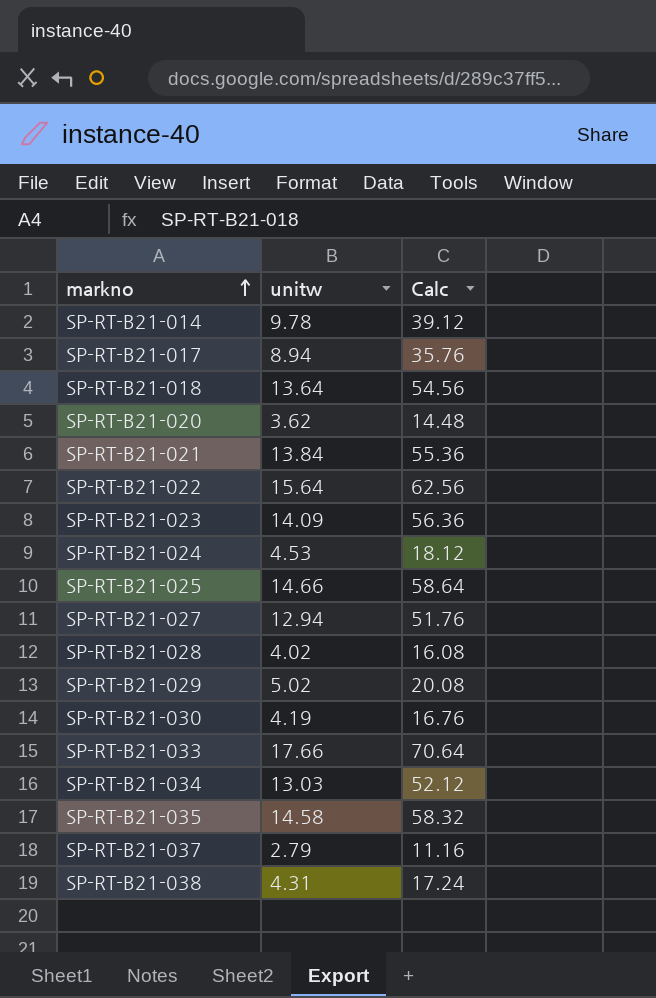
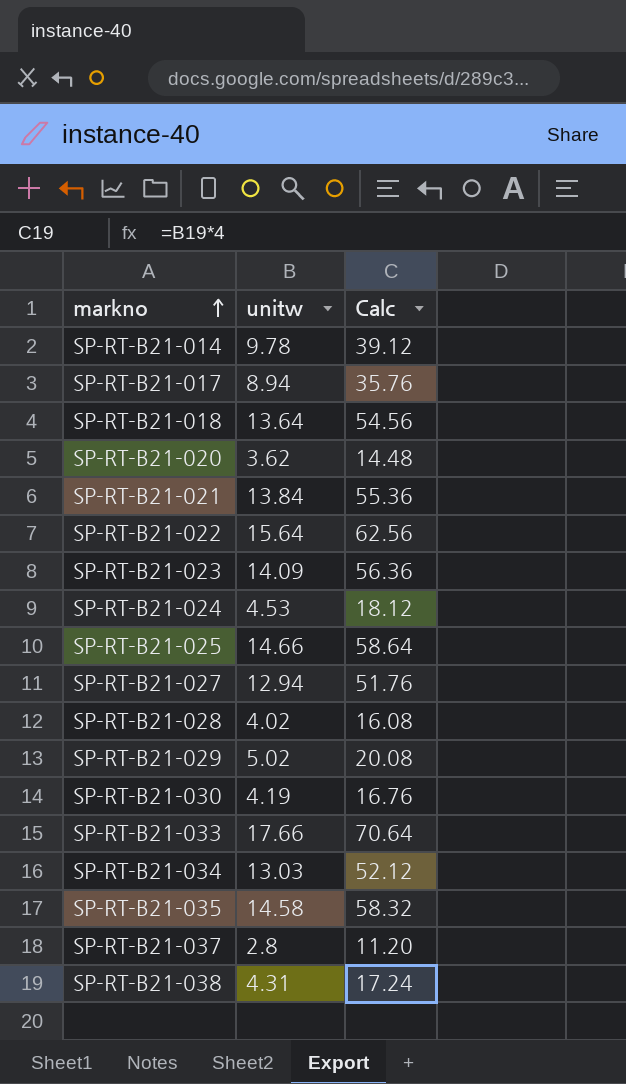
SP-RT-B21-037 | unitw: 2.79 -> 2.8
SP-RT-B21-037 | Calc: 11.16 -> 11.20

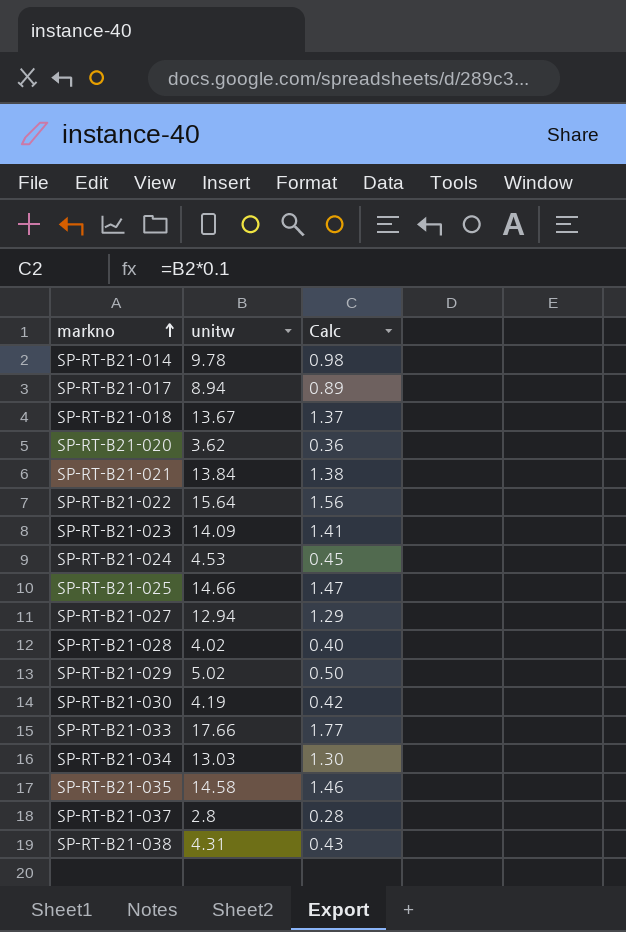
column Calc | formula: [unitw] * 4 -> [unitw] * 0.1
SP-RT-B21-018 | unitw: 13.64 -> 13.67

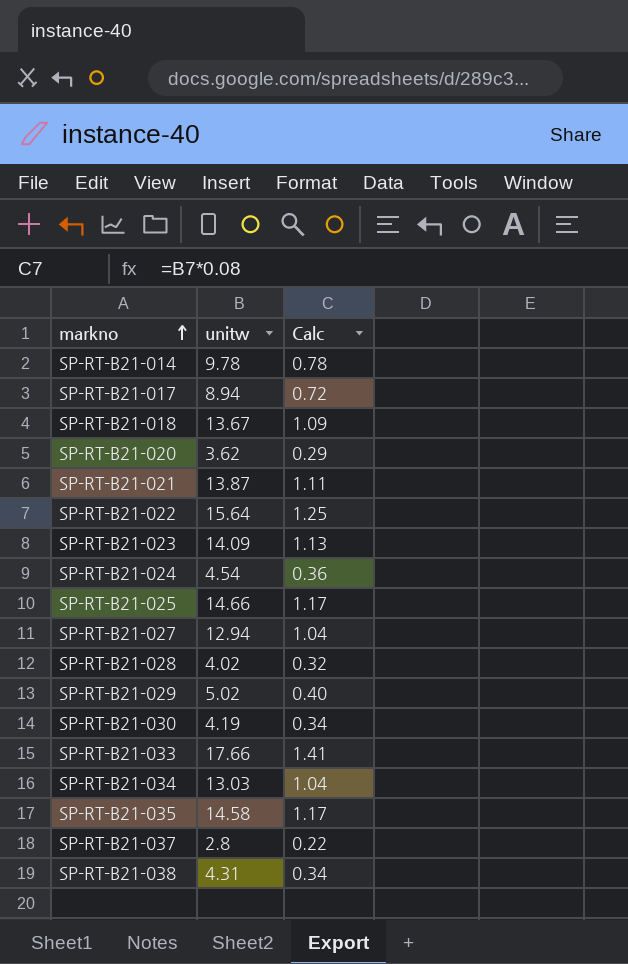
column Calc | formula: [unitw] * 0.1 -> [unitw] * 0.08
SP-RT-B21-021 | unitw: 13.84 -> 13.87
SP-RT-B21-024 | unitw: 4.53 -> 4.54

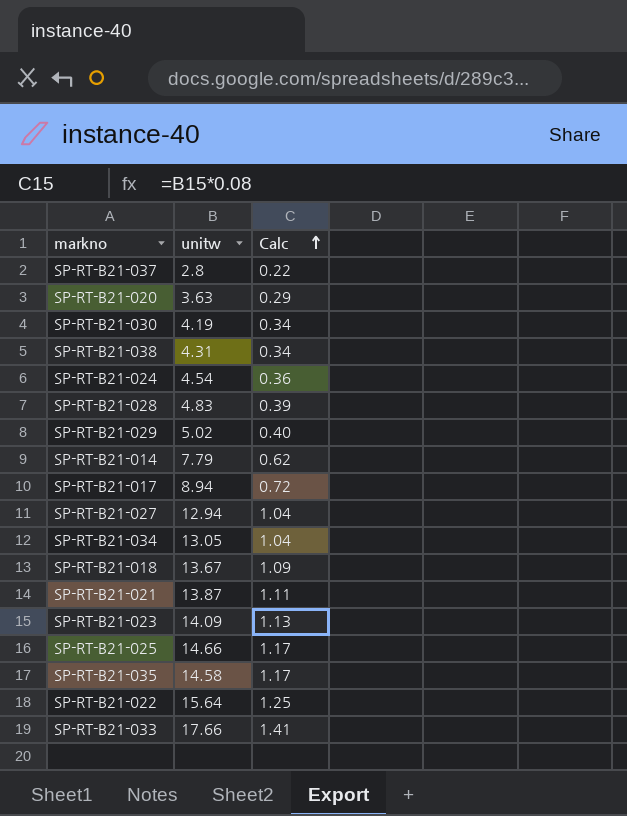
row order: markno ascending -> Calc ascending
SP-RT-B21-020 | unitw: 3.62 -> 3.63
SP-RT-B21-028 | unitw: 4.02 -> 4.83
SP-RT-B21-028 | Calc: 0.32 -> 0.39
SP-RT-B21-014 | unitw: 9.78 -> 7.79
SP-RT-B21-014 | Calc: 0.78 -> 0.62
SP-RT-B21-034 | unitw: 13.03 -> 13.05

